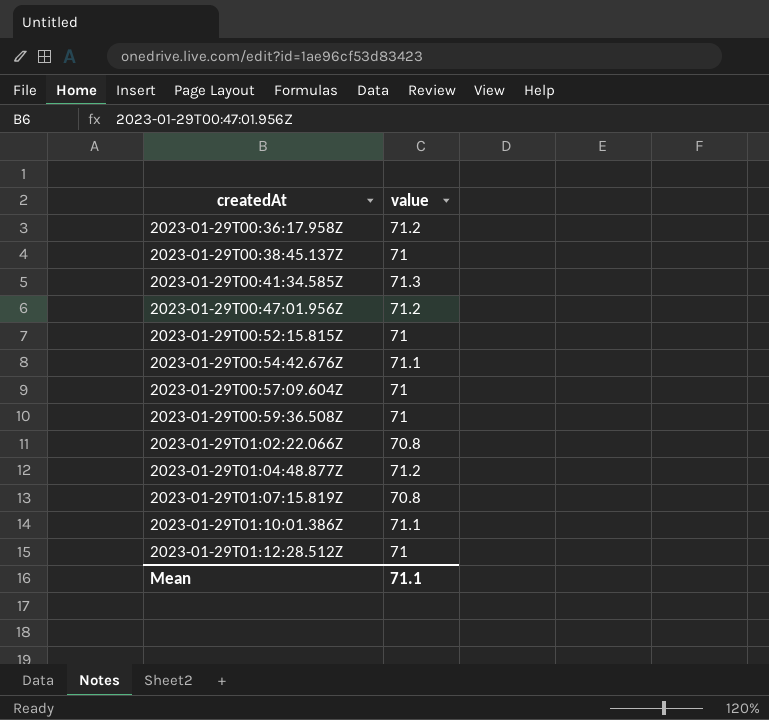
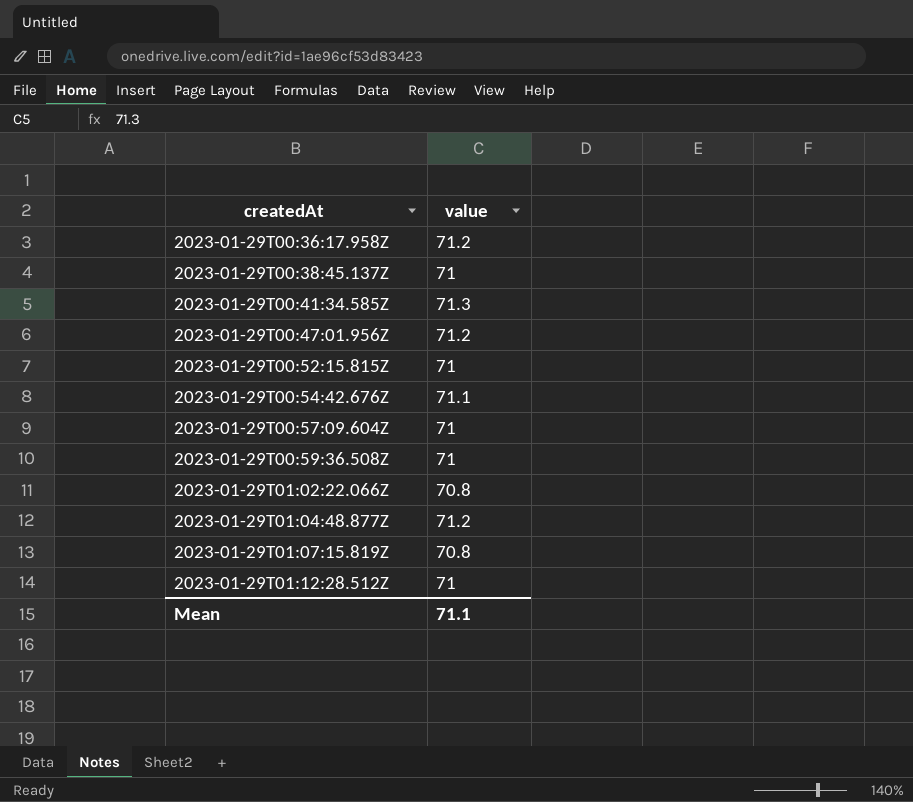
row 2023-01-29T01:10:01.386Z: 71.1 -> none

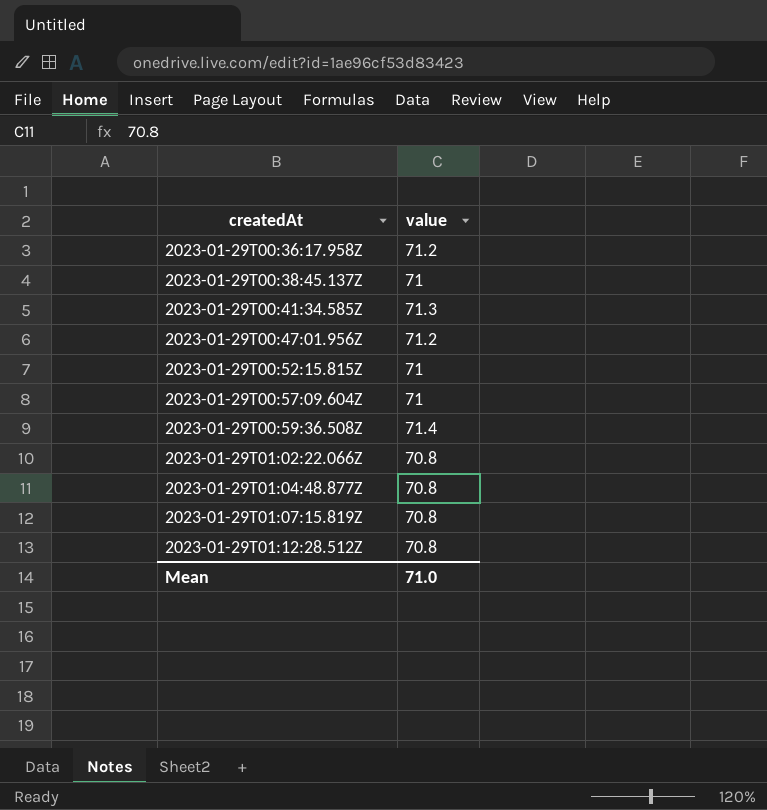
row 2023-01-29T00:54:42.676Z: 71.1 -> none
2023-01-29T00:59:36.508Z | value: 71 -> 71.4
2023-01-29T01:04:48.877Z | value: 71.2 -> 70.8
2023-01-29T01:12:28.512Z | value: 71 -> 70.8
Mean | value: 71.1 -> 71.0

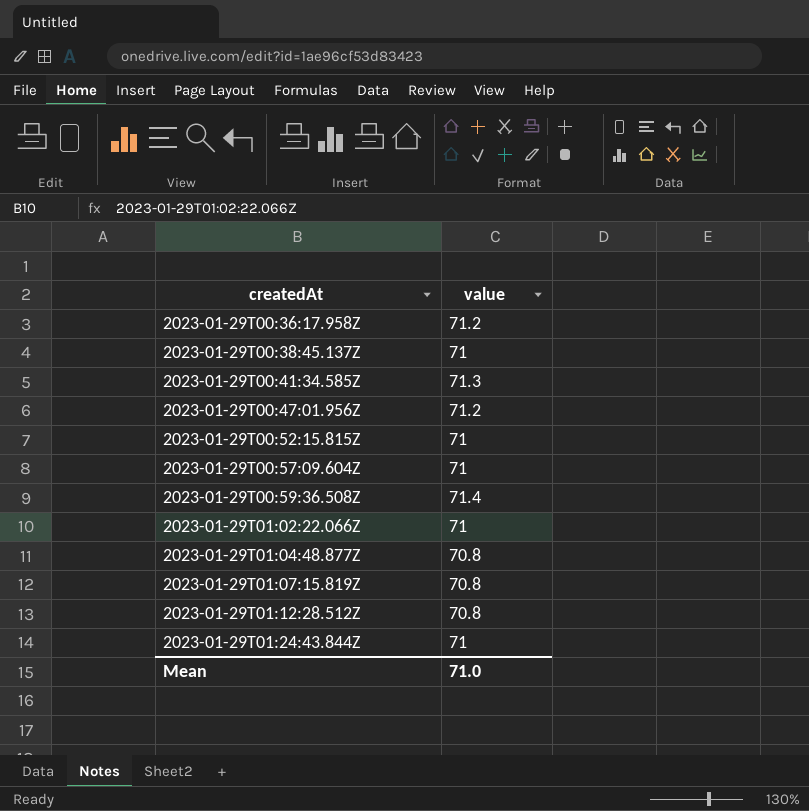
2023-01-29T01:02:22.066Z | value: 70.8 -> 71
row 2023-01-29T01:24:43.844Z: none -> 71

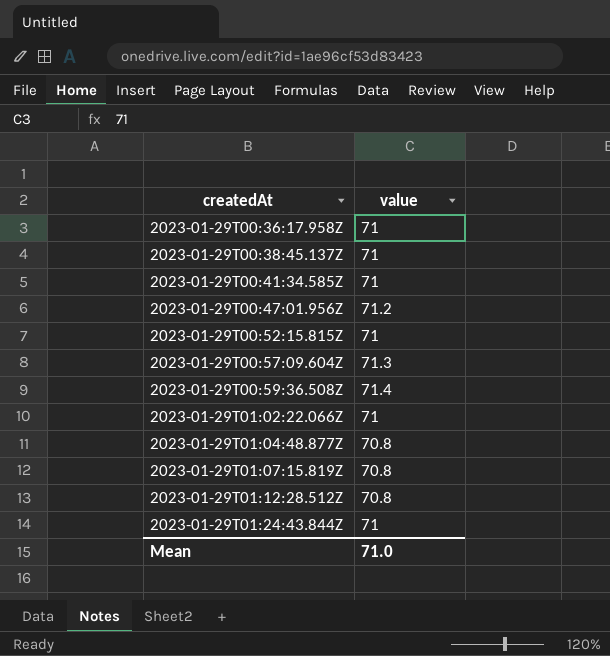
2023-01-29T00:36:17.958Z | value: 71.2 -> 71
2023-01-29T00:41:34.585Z | value: 71.3 -> 71
2023-01-29T00:57:09.604Z | value: 71 -> 71.3

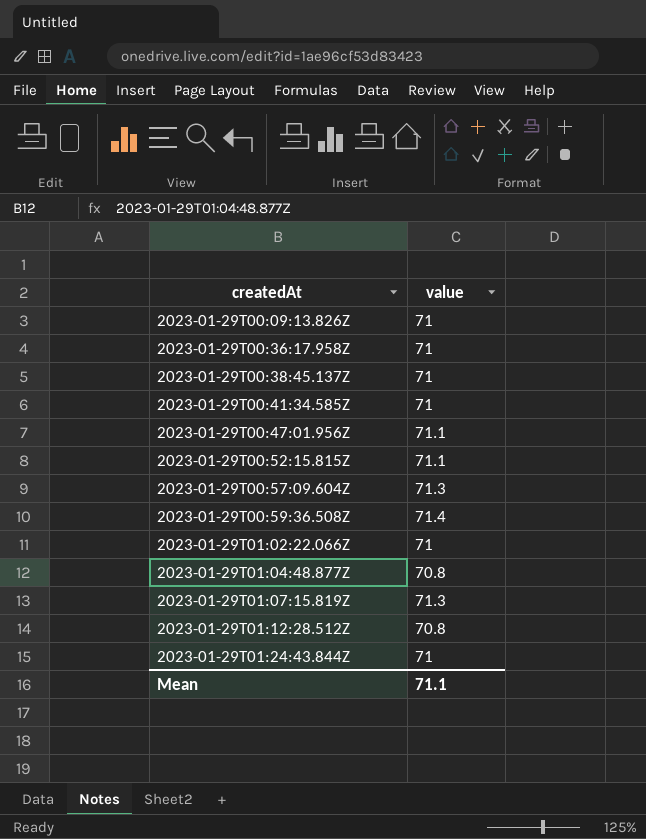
row 2023-01-29T00:09:13.826Z: none -> 71
2023-01-29T00:47:01.956Z | value: 71.2 -> 71.1
2023-01-29T00:52:15.815Z | value: 71 -> 71.1
2023-01-29T01:07:15.819Z | value: 70.8 -> 71.3
Mean | value: 71.0 -> 71.1

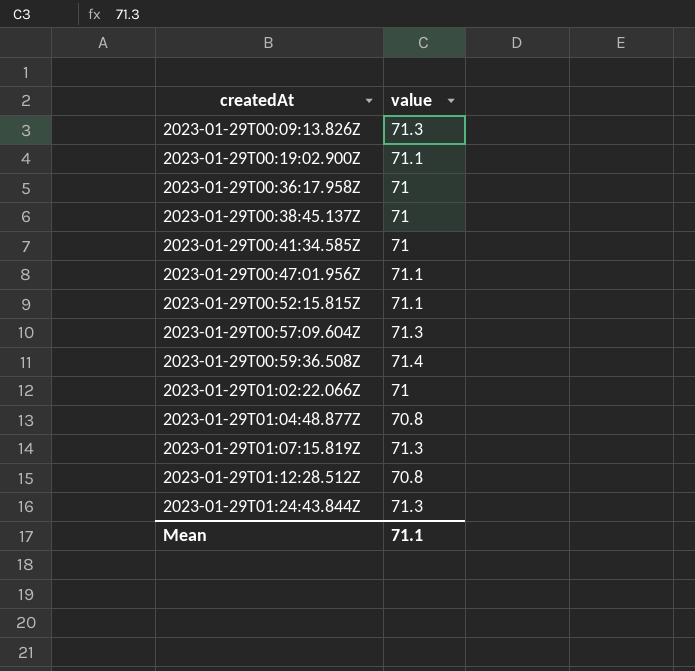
2023-01-29T00:09:13.826Z | value: 71 -> 71.3
row 2023-01-29T00:19:02.900Z: none -> 71.1
2023-01-29T01:24:43.844Z | value: 71 -> 71.3

